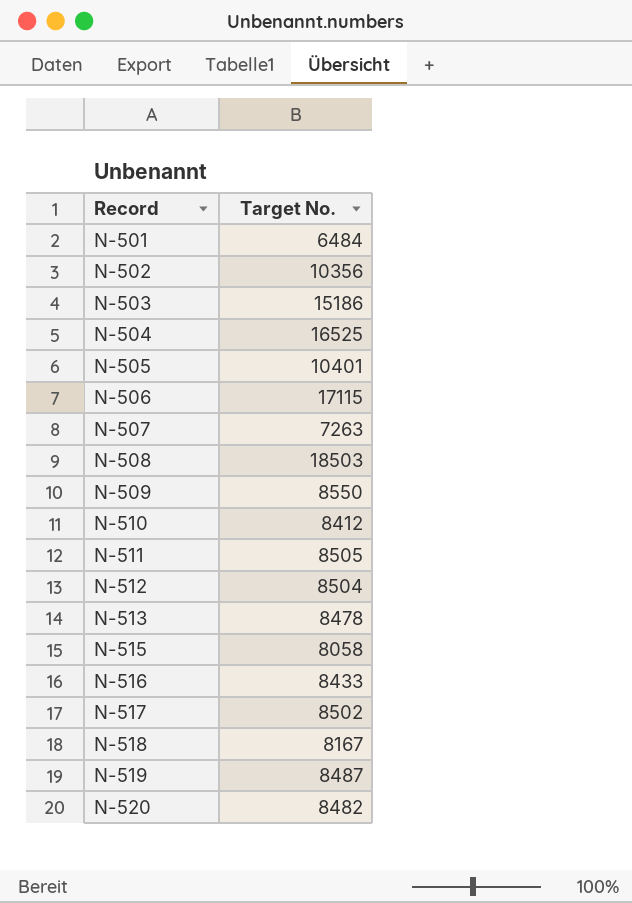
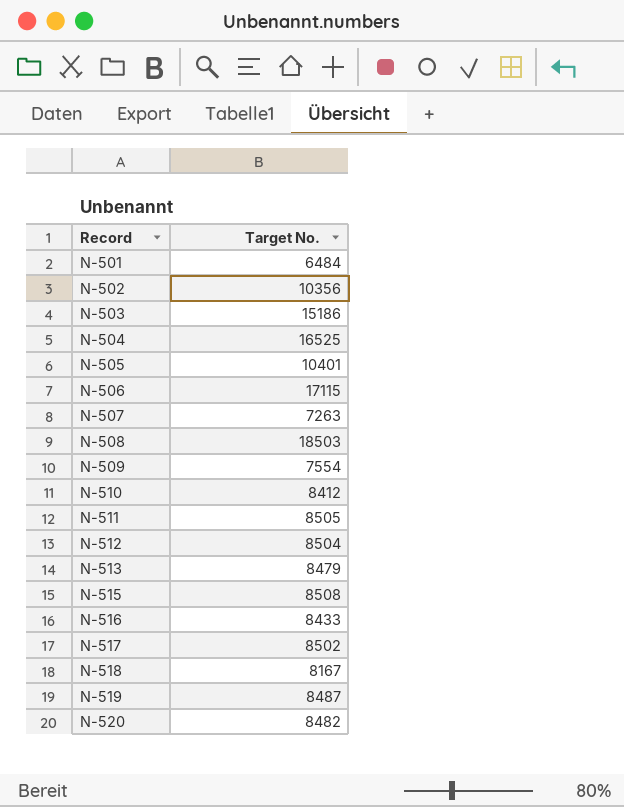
N-509 | Target No.: 8550 -> 7554
N-513 | Target No.: 8478 -> 8479
N-515 | Target No.: 8058 -> 8508

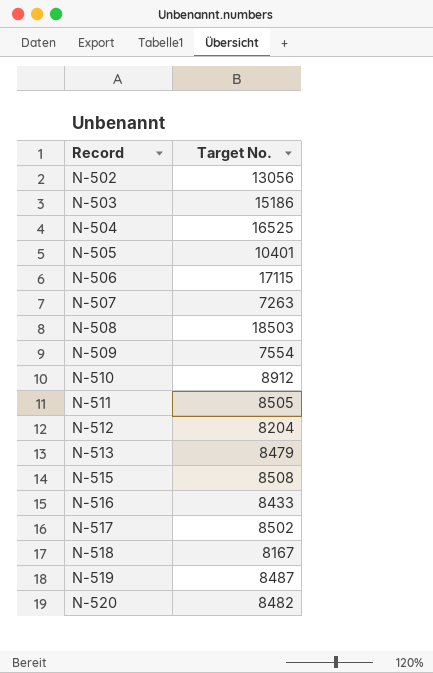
row N-501: 6484 -> none
N-502 | Target No.: 10356 -> 13056
N-510 | Target No.: 8412 -> 8912
N-512 | Target No.: 8504 -> 8204

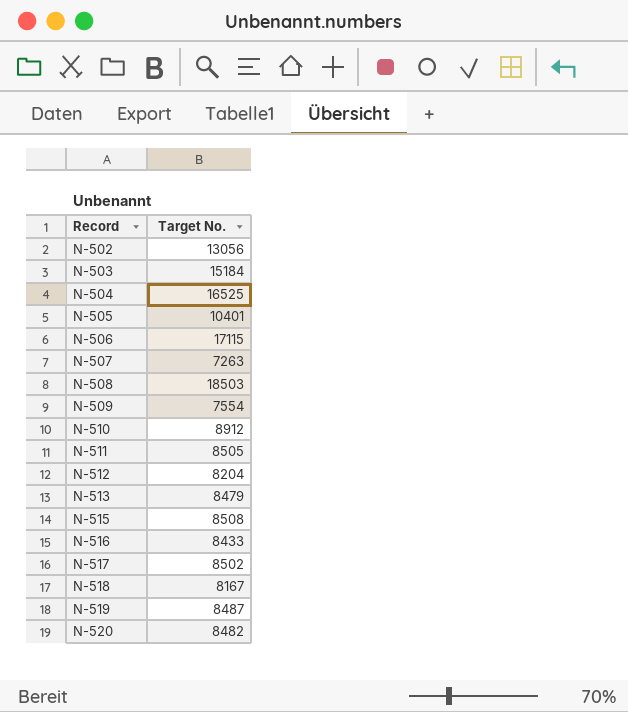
N-503 | Target No.: 15186 -> 15184

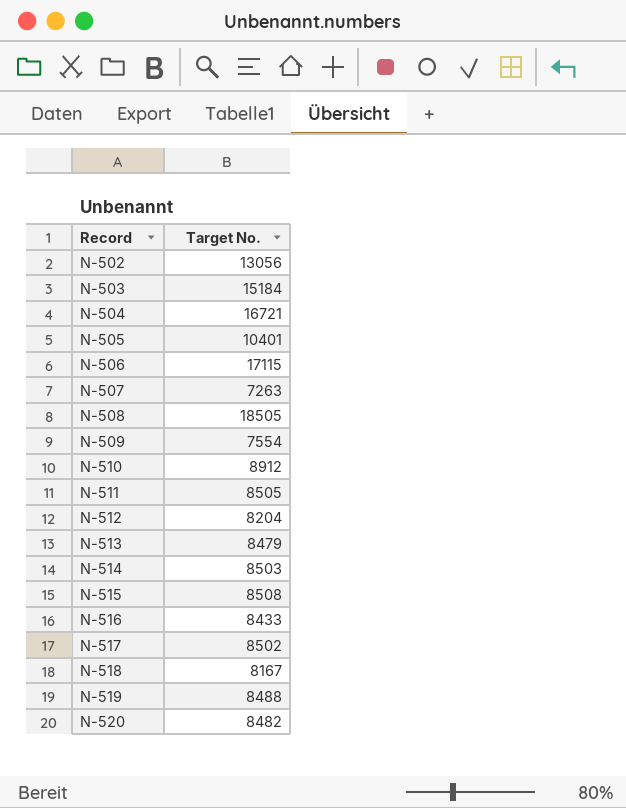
N-504 | Target No.: 16525 -> 16721
N-508 | Target No.: 18503 -> 18505
row N-514: none -> 8503
N-519 | Target No.: 8487 -> 8488

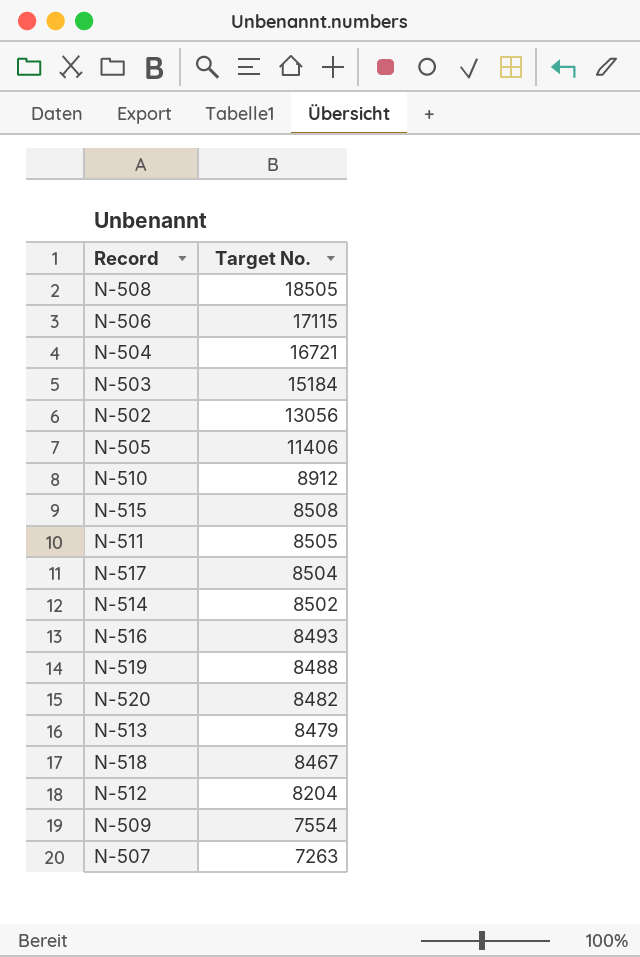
row order: Record ascending -> Target No. descending
N-505 | Target No.: 10401 -> 11406
N-517 | Target No.: 8502 -> 8504
N-514 | Target No.: 8503 -> 8502
N-516 | Target No.: 8433 -> 8493
N-518 | Target No.: 8167 -> 8467

